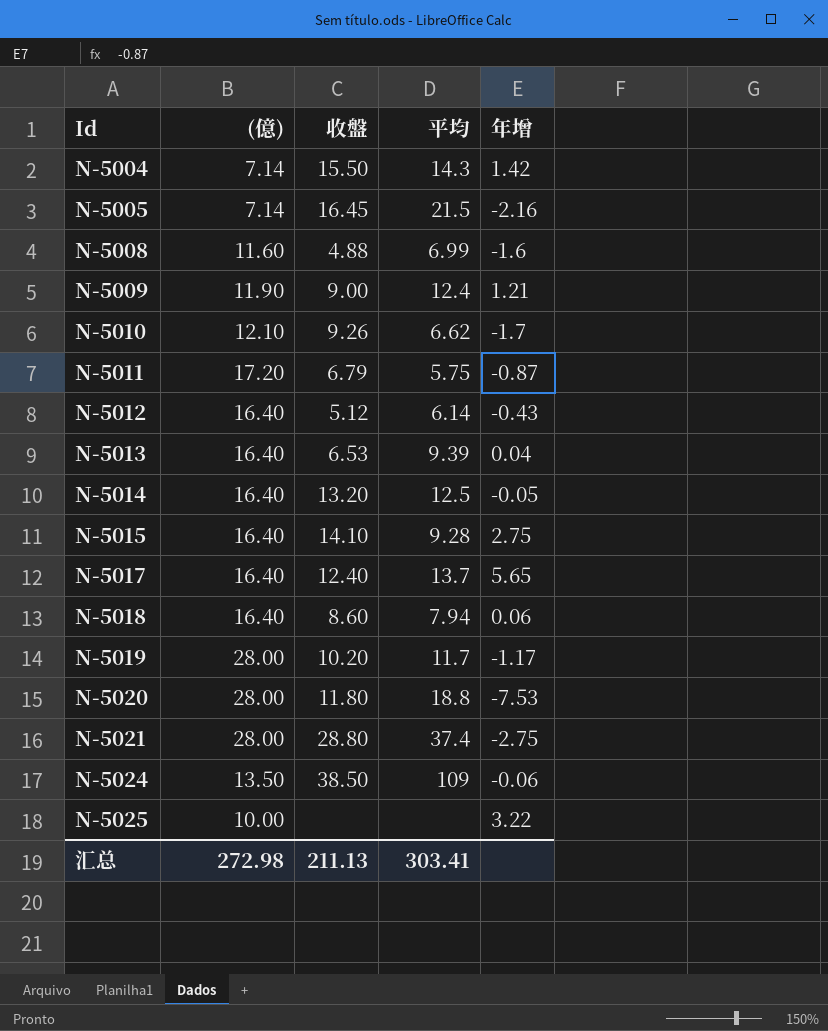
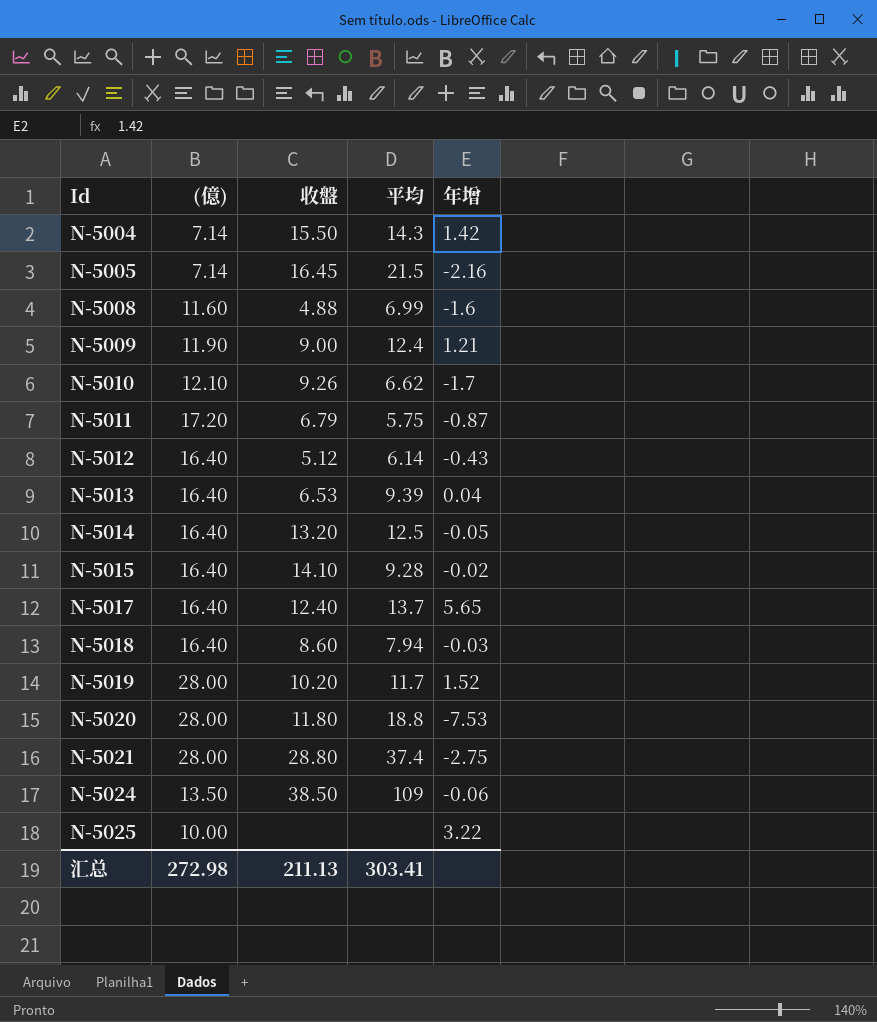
N-5015 | 年增: 2.75 -> -0.02
N-5018 | 年增: 0.06 -> -0.03
N-5019 | 年增: -1.17 -> 1.52

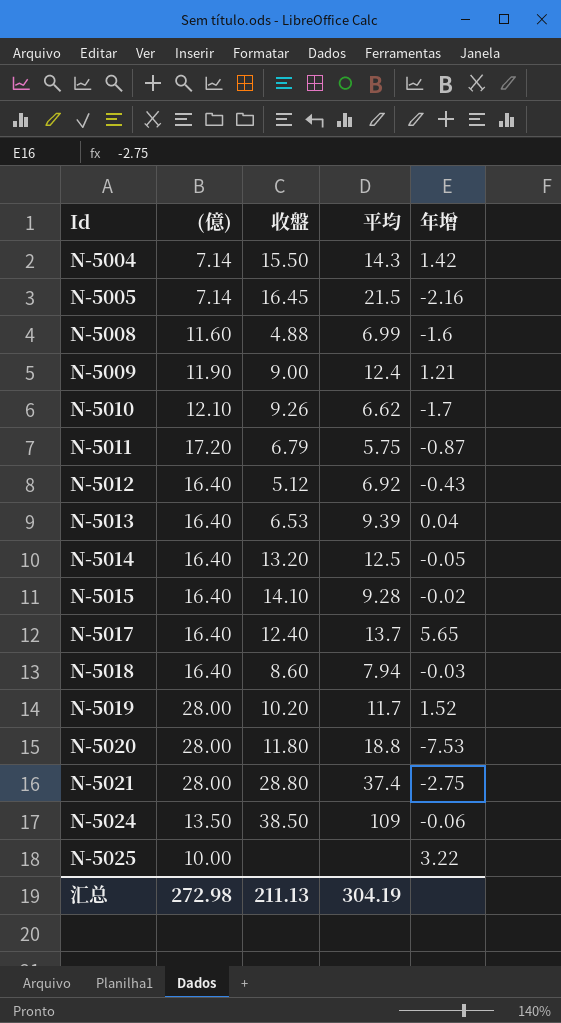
N-5012 | 平均: 6.14 -> 6.92
汇总 | 平均: 303.41 -> 304.19

